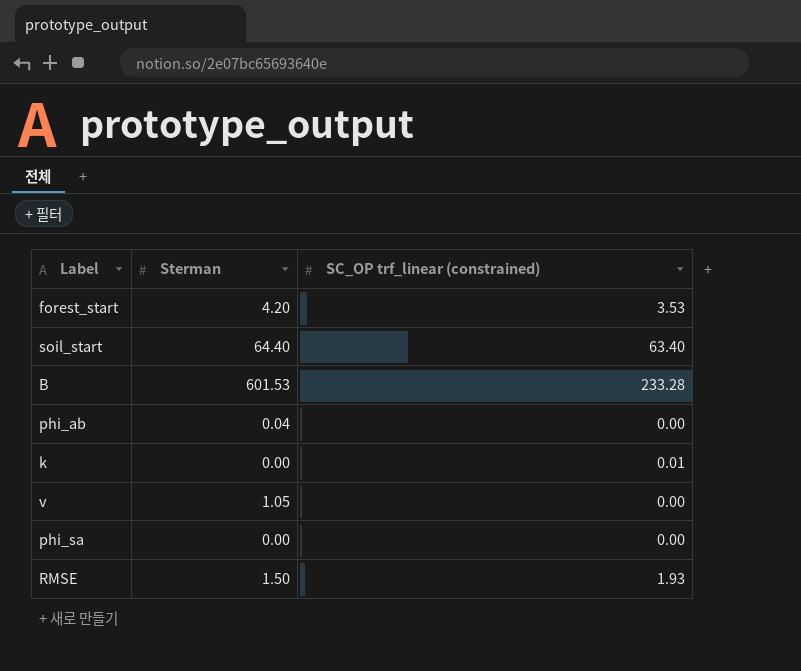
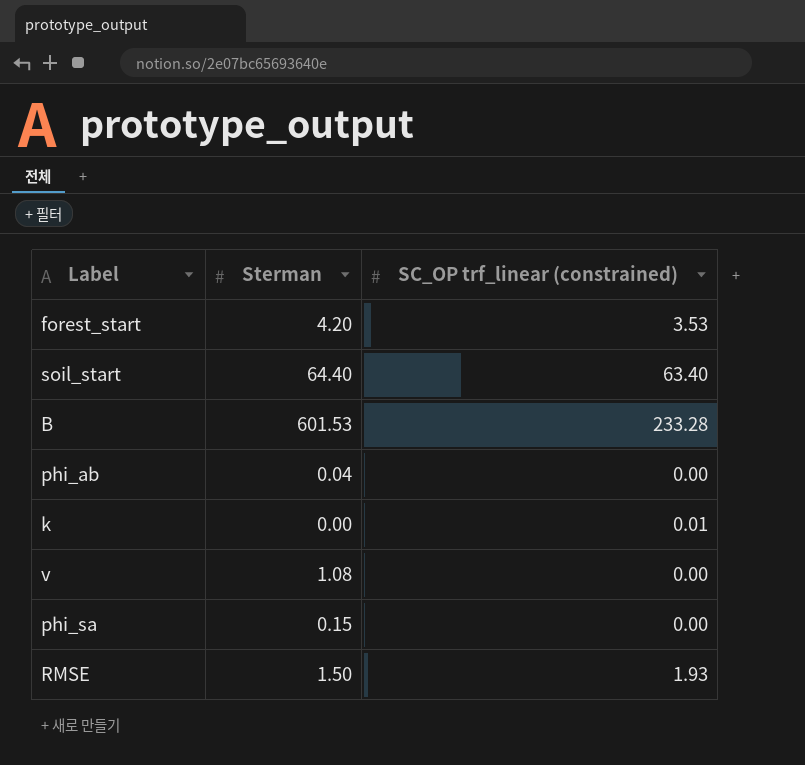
v | Sterman: 1.05 -> 1.08
phi_sa | Sterman: 0.00 -> 0.15

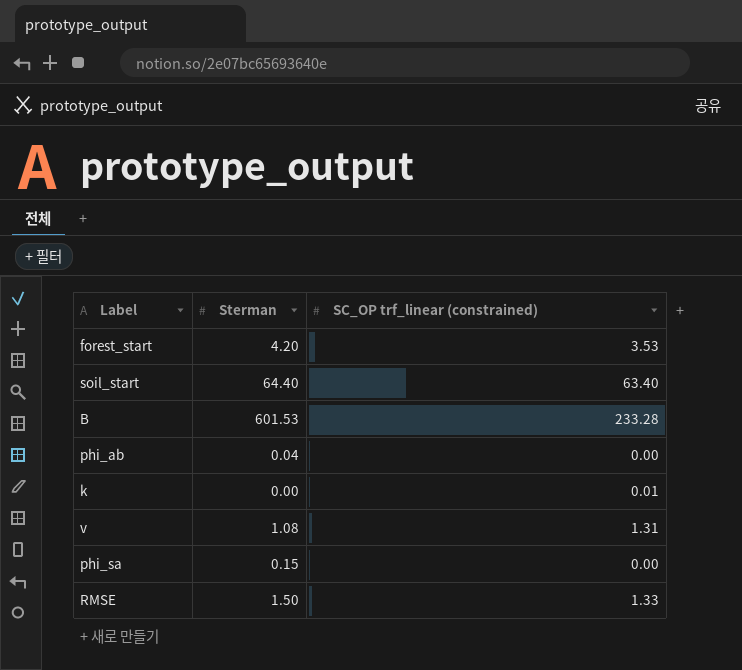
v | SC_OP trf_linear (constrained): 0.00 -> 1.31
RMSE | SC_OP trf_linear (constrained): 1.93 -> 1.33

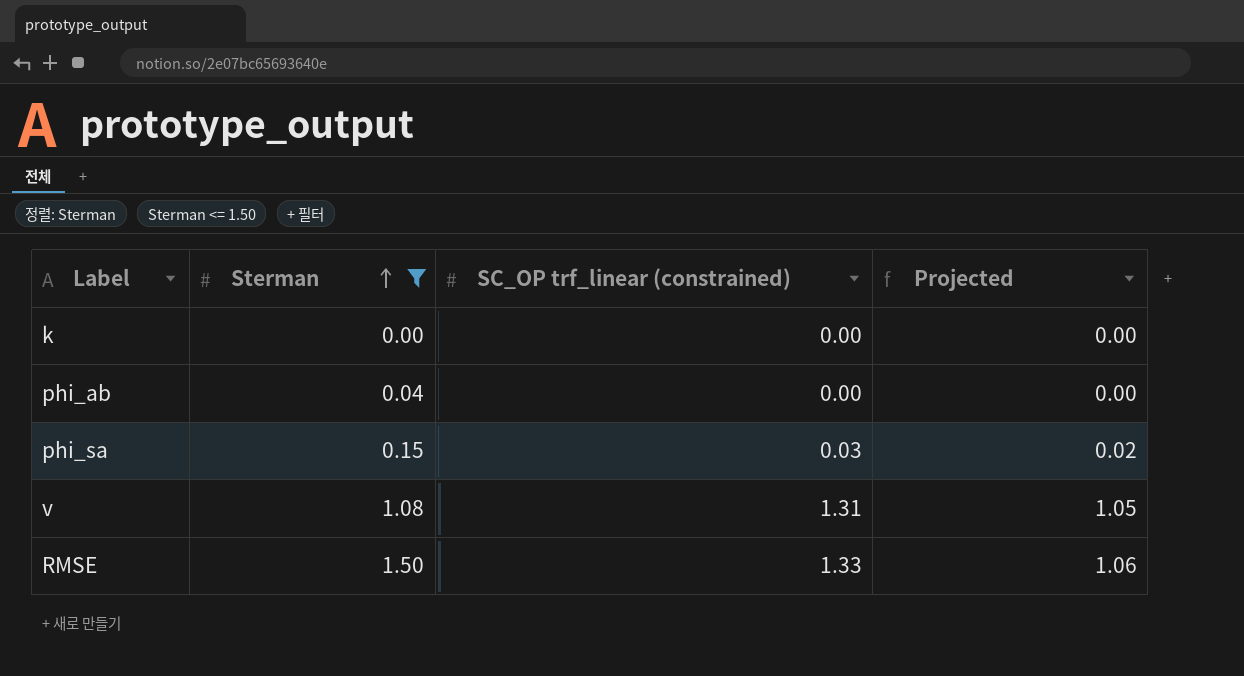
filter: none -> Sterman <= 1.50
row order: none -> Sterman ascending
column Projected | formula: none -> [SC_OP trf_linear (constrained)] * 0.8
k | SC_OP trf_linear (constrained): 0.01 -> 0.00
phi_sa | SC_OP trf_linear (constrained): 0.00 -> 0.03

